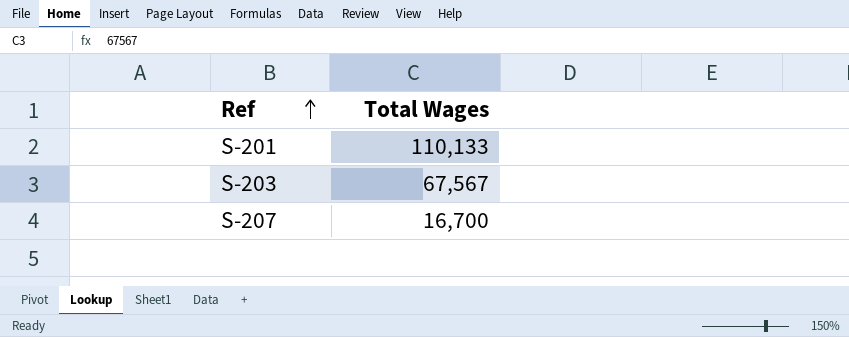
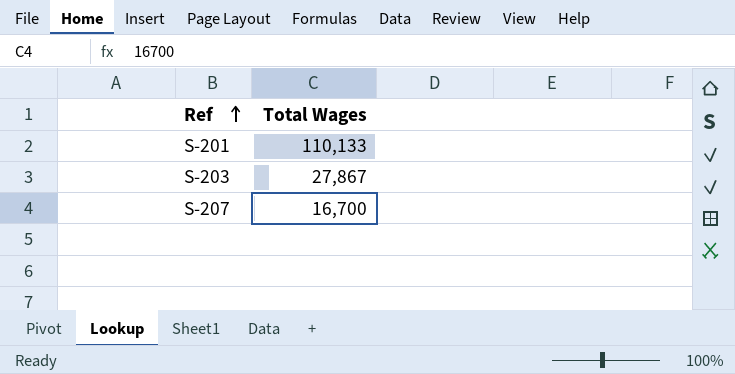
S-203 | Total Wages: 67,567 -> 27,867

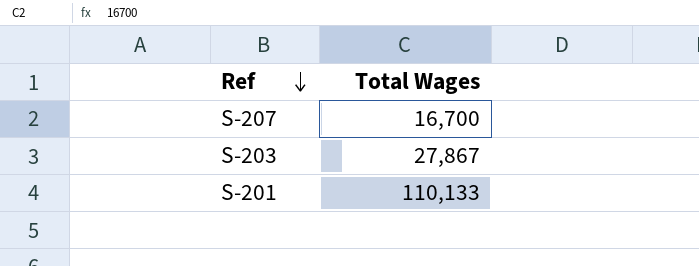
row order: Ref ascending -> Ref descending

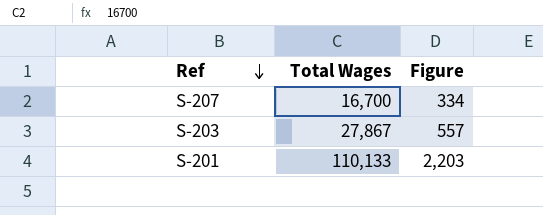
column Figure | formula: none -> [Total Wages] * 0.02

